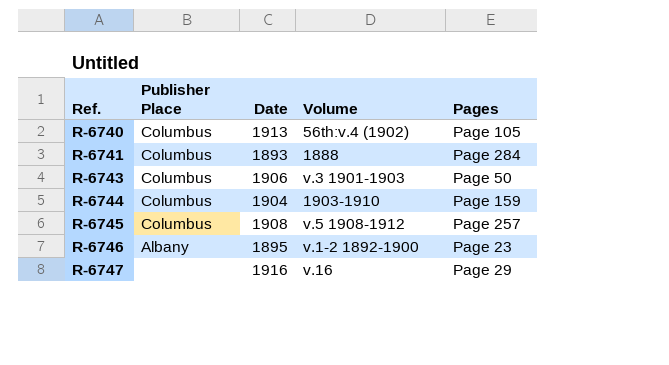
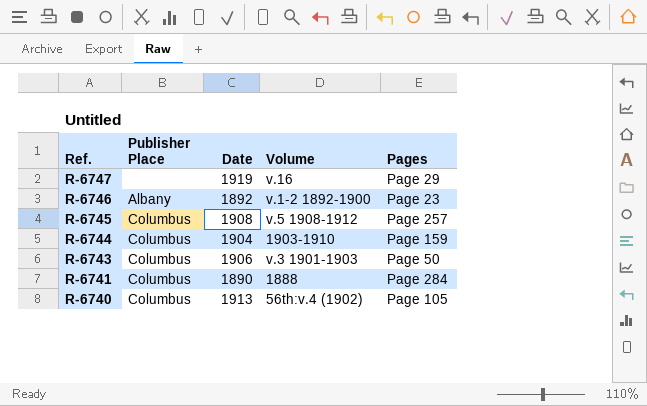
row order: Ref. ascending -> Ref. descending
R-6747 | Date: 1916 -> 1919
R-6746 | Date: 1895 -> 1892
R-6741 | Date: 1893 -> 1890

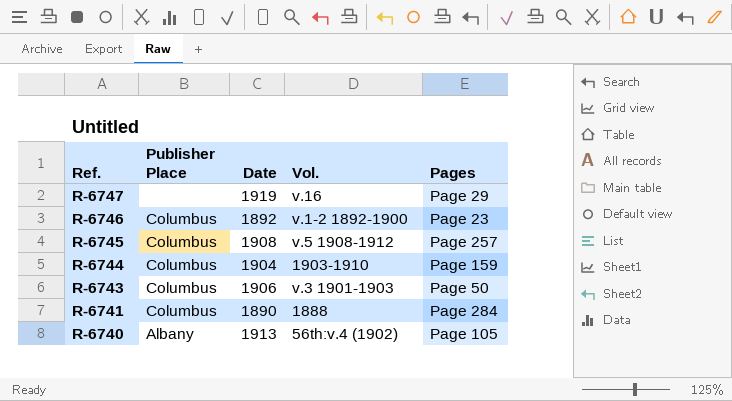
column name: Volume -> Vol.
R-6746 | Publisher Place: Albany -> Columbus
R-6740 | Publisher Place: Columbus -> Albany

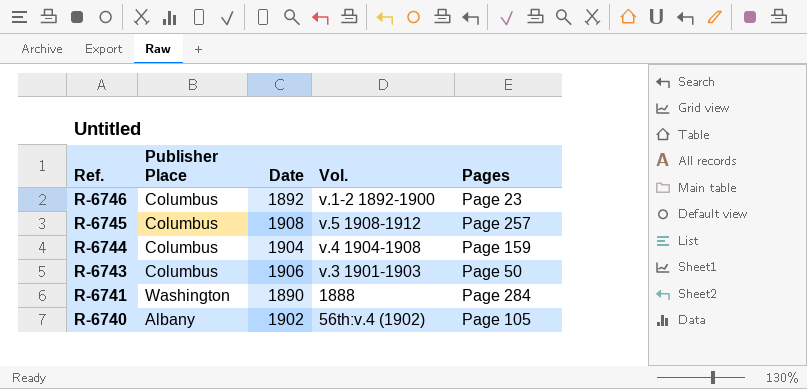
row R-6747: none | 1919 | v.16 | Page 29 -> none
R-6744 | Vol.: 1903-1910 -> v.4 1904-1908
R-6741 | Publisher Place: Columbus -> Washington
R-6740 | Date: 1913 -> 1902

